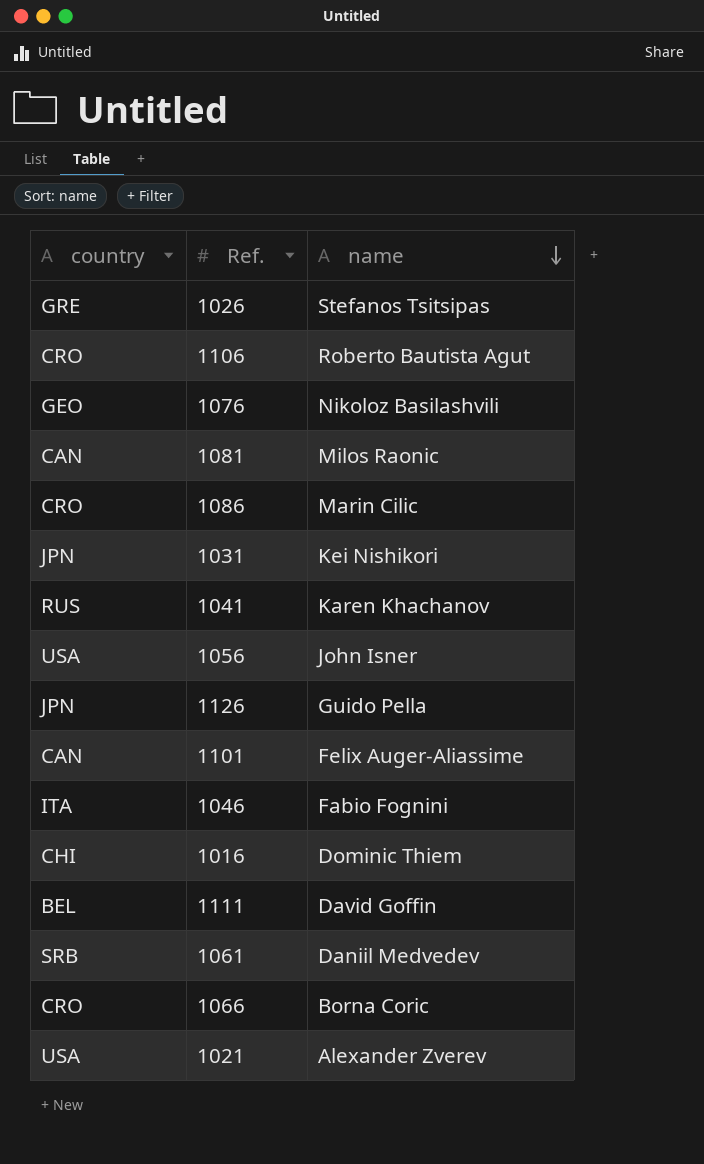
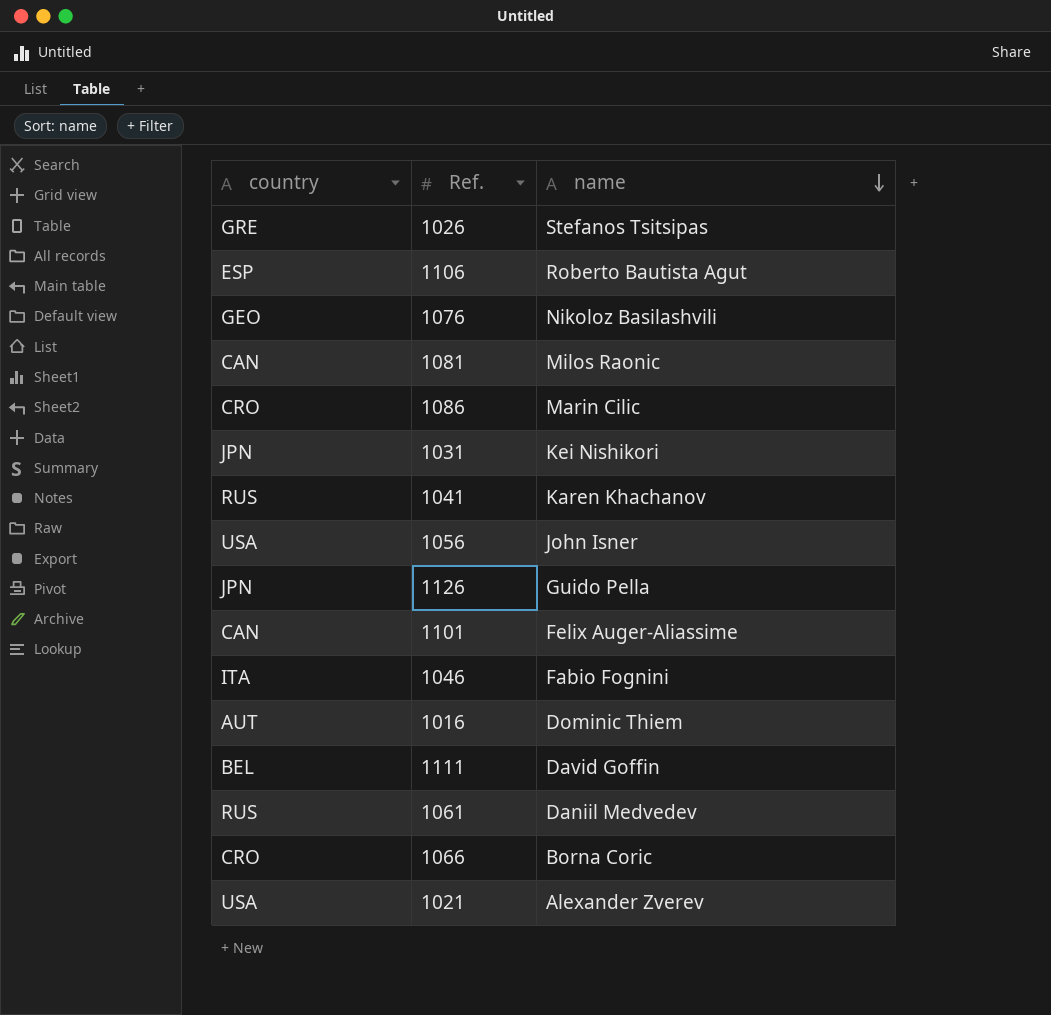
1106 | country: CRO -> ESP
1016 | country: CHI -> AUT
1061 | country: SRB -> RUS

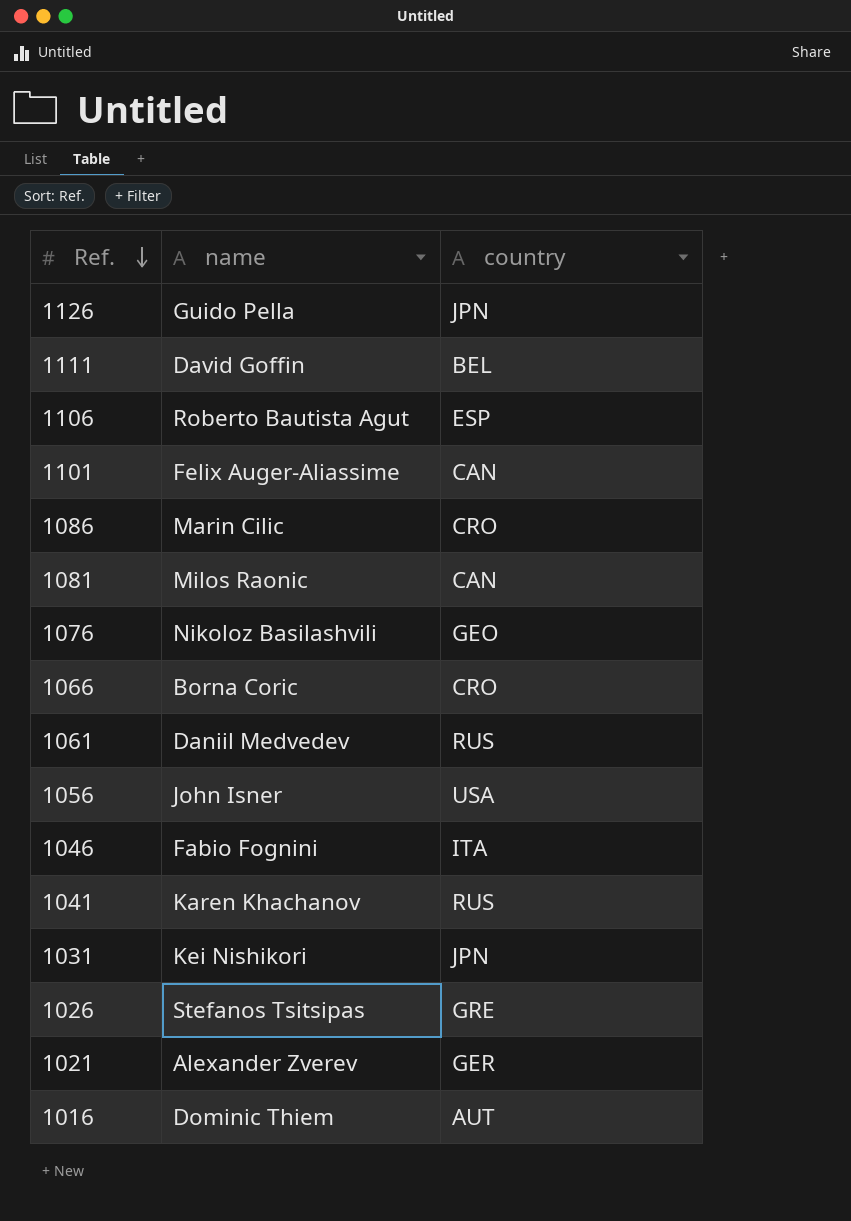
row order: name descending -> Ref. descending
column country | position: 1 -> 3
1021 | country: USA -> GER

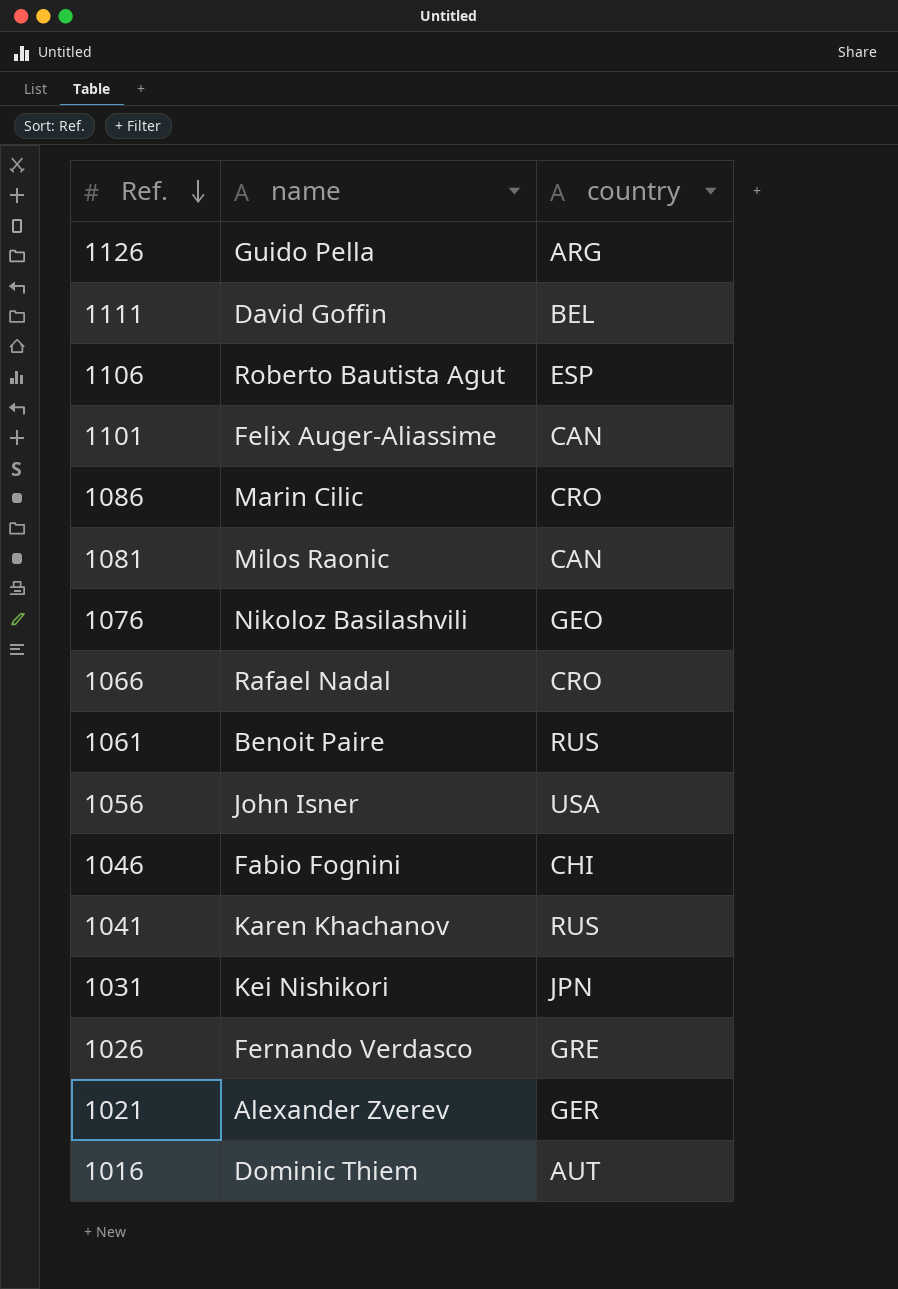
1126 | country: JPN -> ARG
1066 | name: Borna Coric -> Rafael Nadal
1061 | name: Daniil Medvedev -> Benoit Paire
1046 | country: ITA -> CHI
1026 | name: Stefanos Tsitsipas -> Fernando Verdasco

